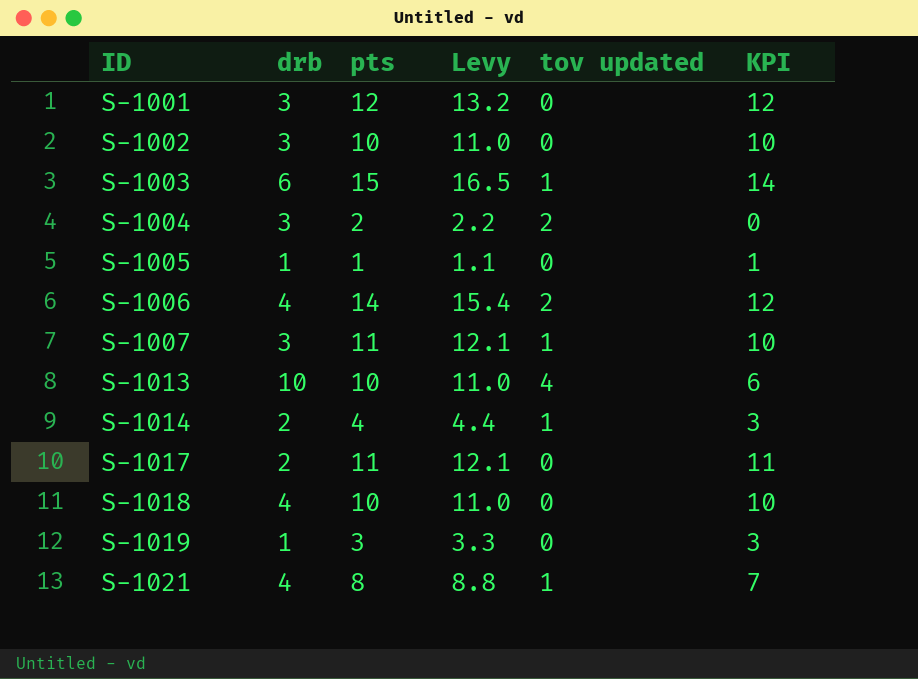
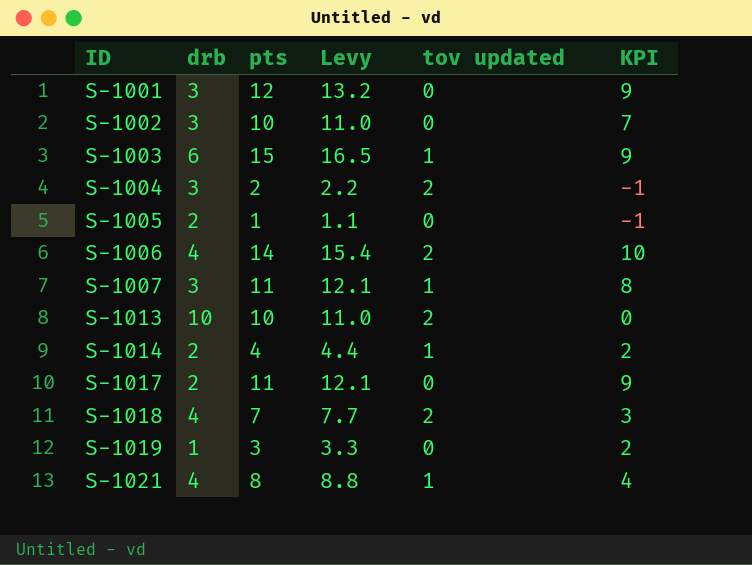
column KPI | formula: [pts] - [tov updated] -> [pts] - [drb]
S-1005 | drb: 1 -> 2
S-1013 | tov updated: 4 -> 2
S-1018 | pts: 10 -> 7
S-1018 | Levy: 11.0 -> 7.7
S-1018 | tov updated: 0 -> 2

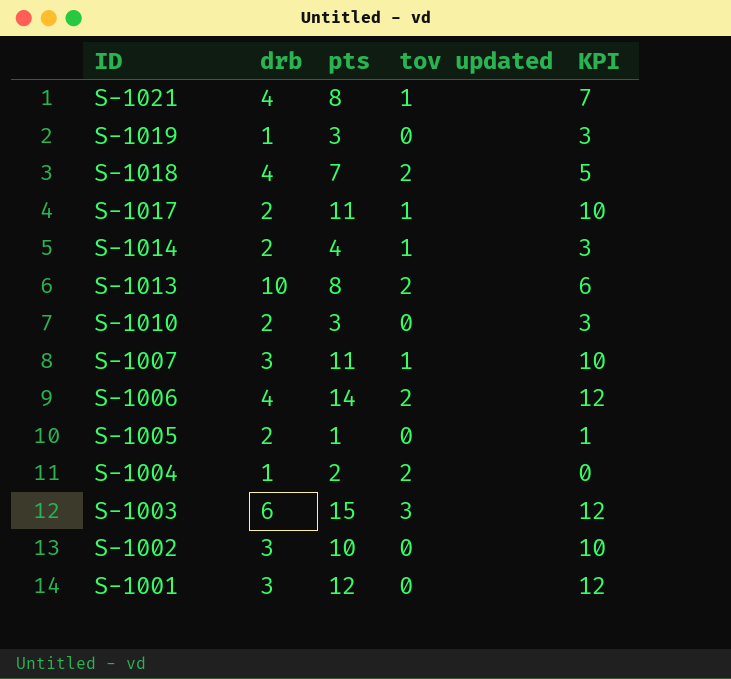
row order: ID ascending -> ID descending
column Levy | formula: [pts] * 1.1 -> none
column KPI | formula: [pts] - [drb] -> [pts] - [tov updated]
S-1017 | tov updated: 0 -> 1
S-1013 | pts: 10 -> 8
row S-1010: none -> 2 | 3 | 0 | 3
S-1004 | drb: 3 -> 1
S-1003 | tov updated: 1 -> 3

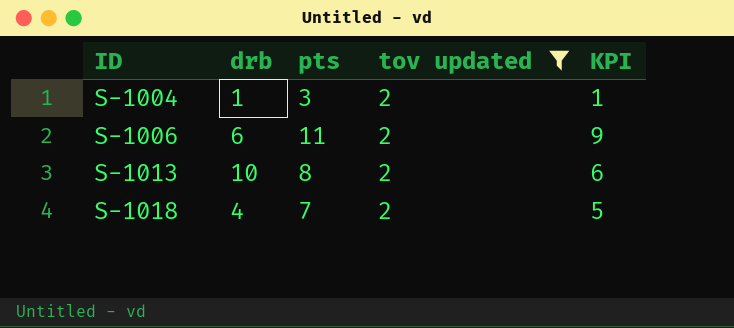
filter: none -> tov updated = 2
row order: ID descending -> ID ascending
S-1004 | pts: 2 -> 3
S-1004 | KPI: 0 -> 1
S-1006 | drb: 4 -> 6
S-1006 | pts: 14 -> 11
S-1006 | KPI: 12 -> 9

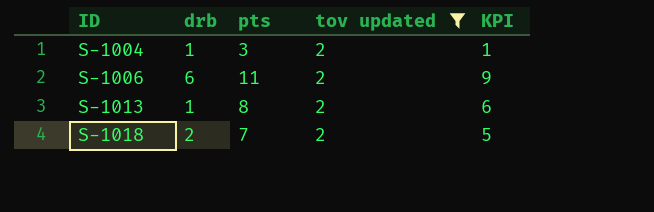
S-1013 | drb: 10 -> 1
S-1018 | drb: 4 -> 2

